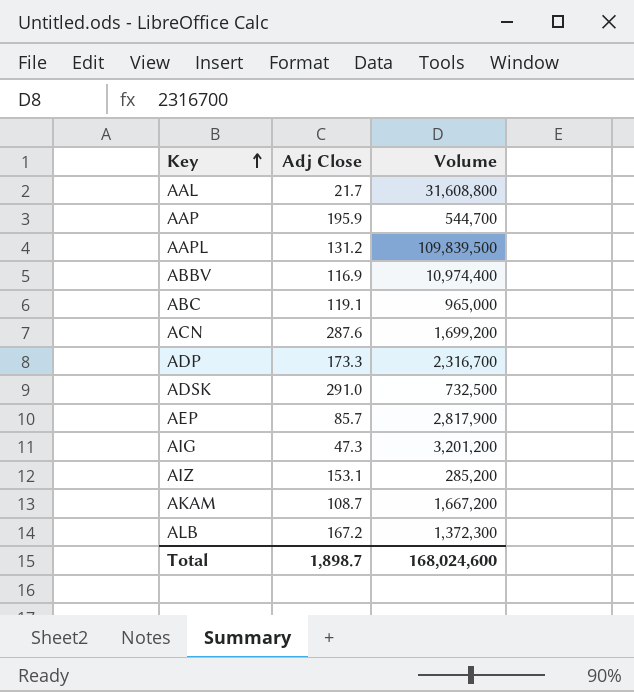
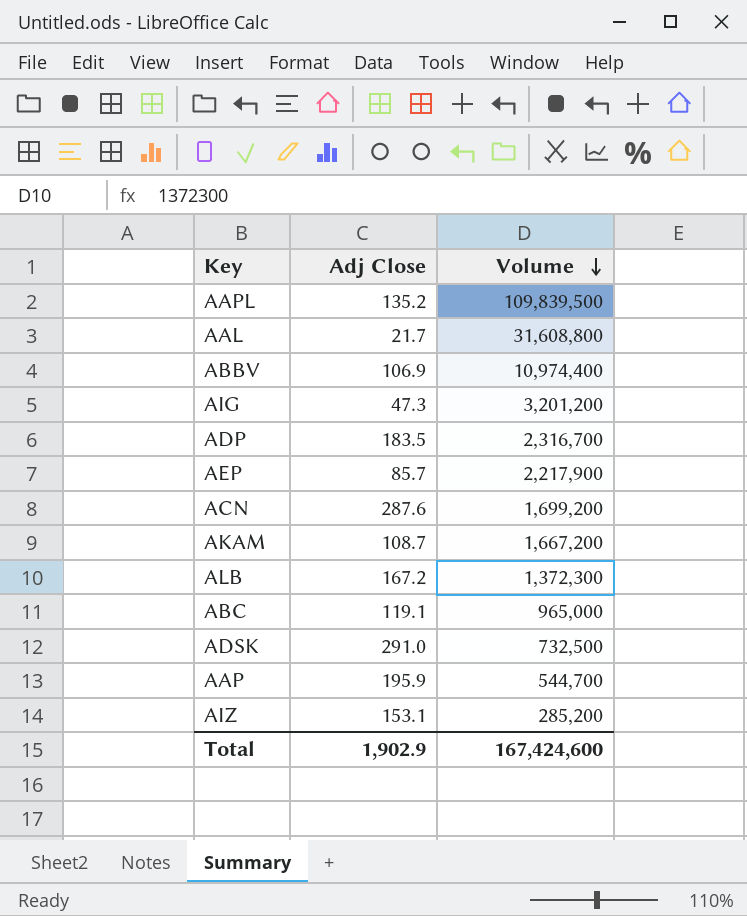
row order: Key ascending -> Volume descending
AAPL | Adj Close: 131.2 -> 135.2
ABBV | Adj Close: 116.9 -> 106.9
ADP | Adj Close: 173.3 -> 183.5
AEP | Volume: 2,817,900 -> 2,217,900
Total | Adj Close: 1,898.7 -> 1,902.9
Total | Volume: 168,024,600 -> 167,424,600

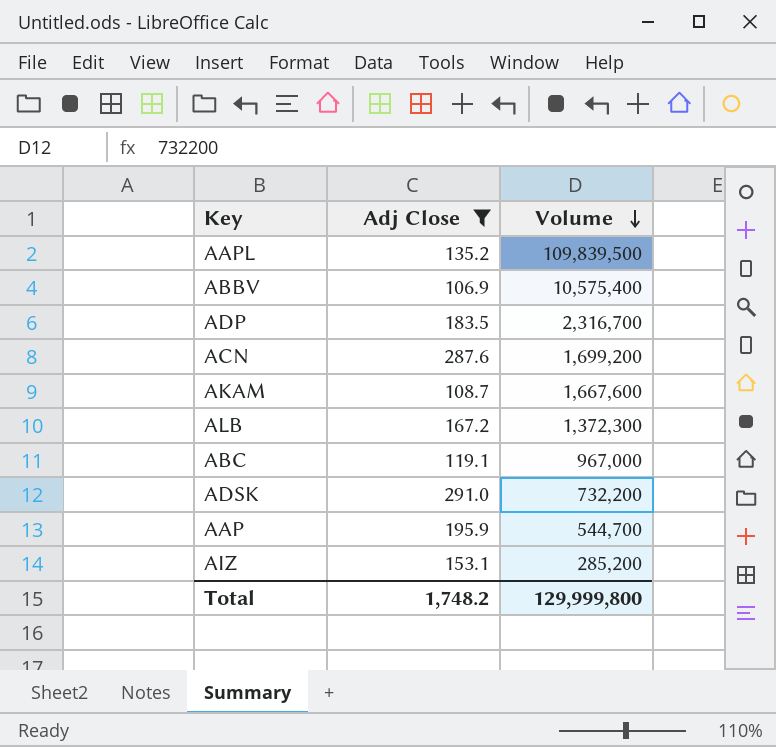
filter: none -> Adj Close >= 106.9
ABBV | Volume: 10,974,400 -> 10,575,400
AKAM | Volume: 1,667,200 -> 1,667,600
ABC | Volume: 965,000 -> 967,000
ADSK | Volume: 732,500 -> 732,200
Total | Adj Close: 1,902.9 -> 1,748.2
Total | Volume: 167,424,600 -> 129,999,800

